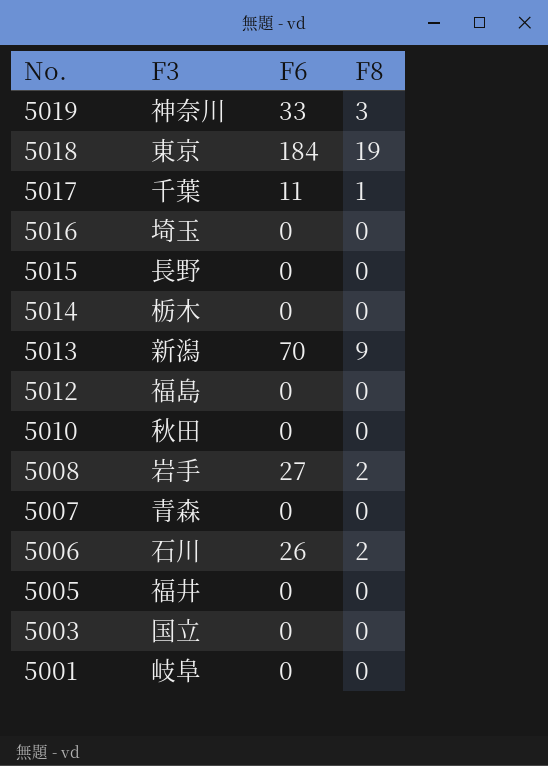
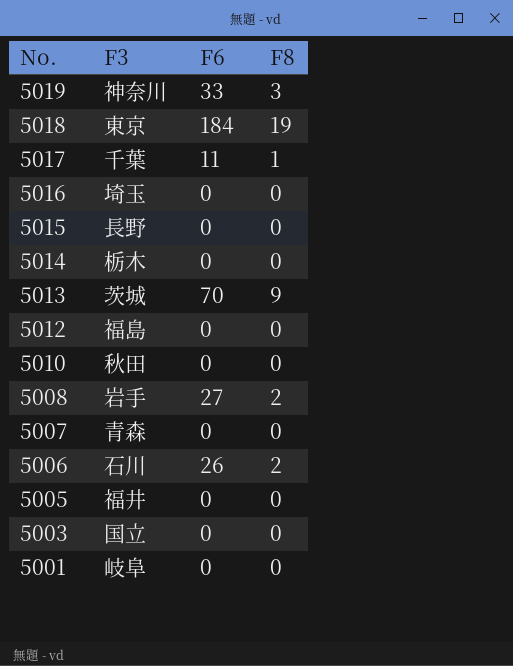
5013 | F3: 新潟 -> 茨城

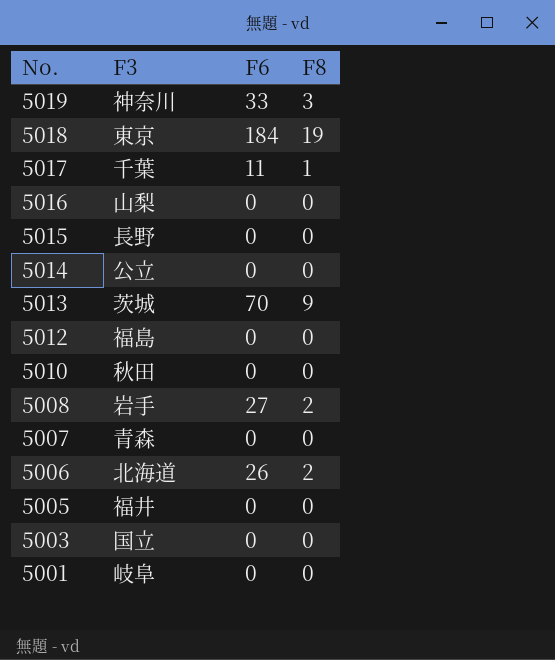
5016 | F3: 埼玉 -> 山梨
5014 | F3: 栃木 -> 公立
5006 | F3: 石川 -> 北海道

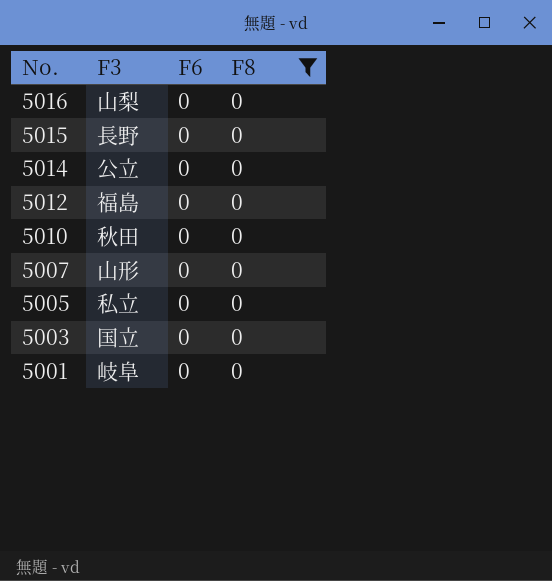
filter: none -> F8 = 0
5007 | F3: 青森 -> 山形
5005 | F3: 福井 -> 私立

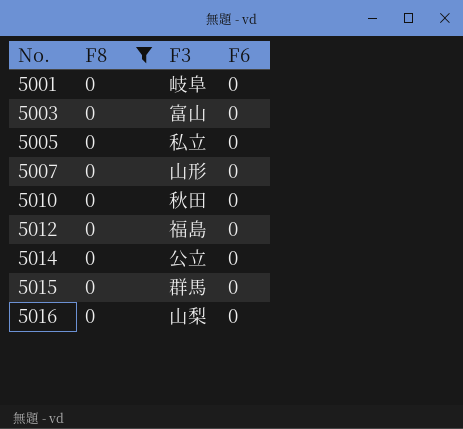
row order: No. descending -> No. ascending
column F8 | position: 4 -> 2
5003 | F3: 国立 -> 富山
5015 | F3: 長野 -> 群馬

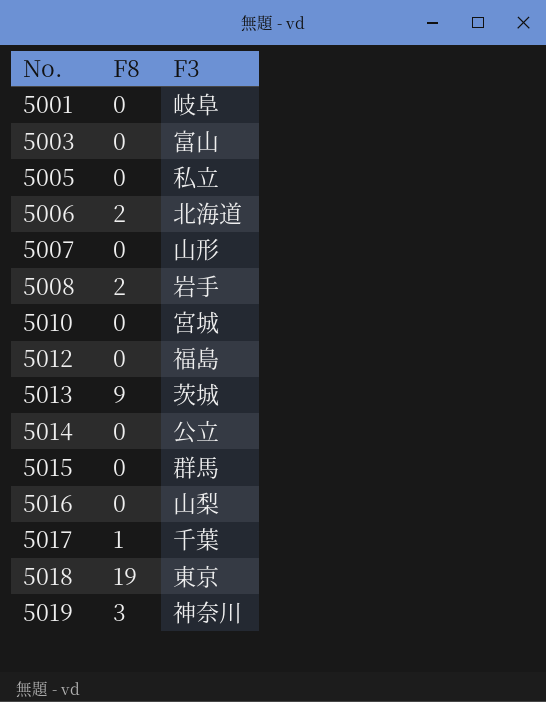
filter: F8 = 0 -> none
column F6 | position: 4 -> none
5010 | F3: 秋田 -> 宮城

